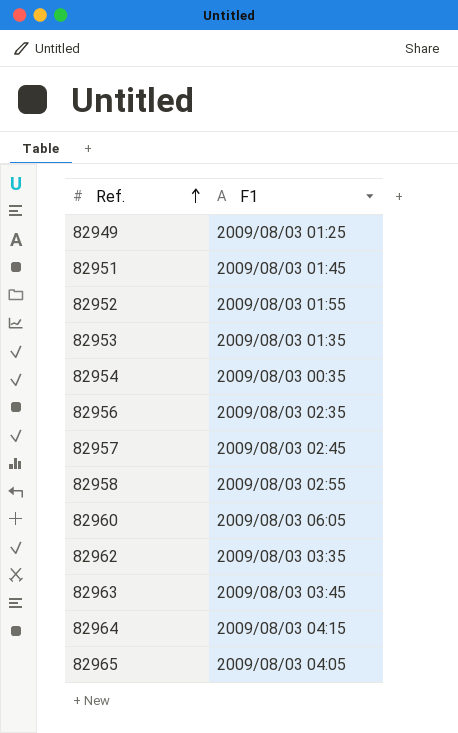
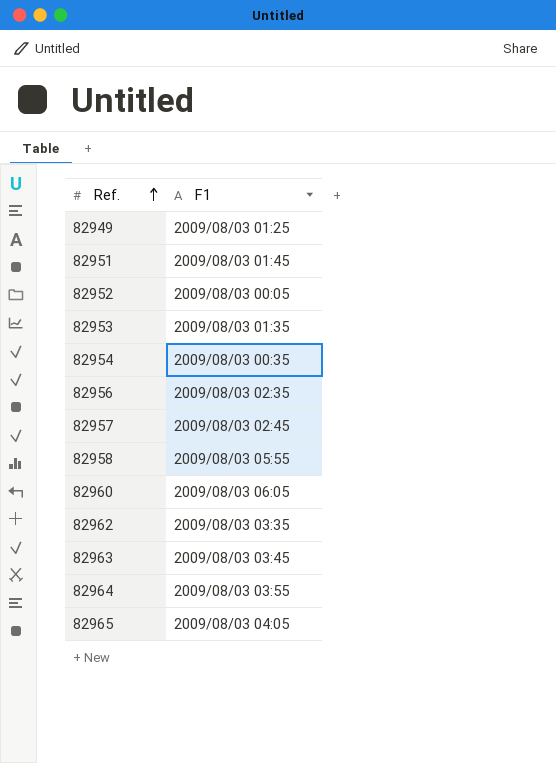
82952 | F1: 2009/08/03 01:55 -> 2009/08/03 00:05
82958 | F1: 2009/08/03 02:55 -> 2009/08/03 05:55
82964 | F1: 2009/08/03 04:15 -> 2009/08/03 03:55

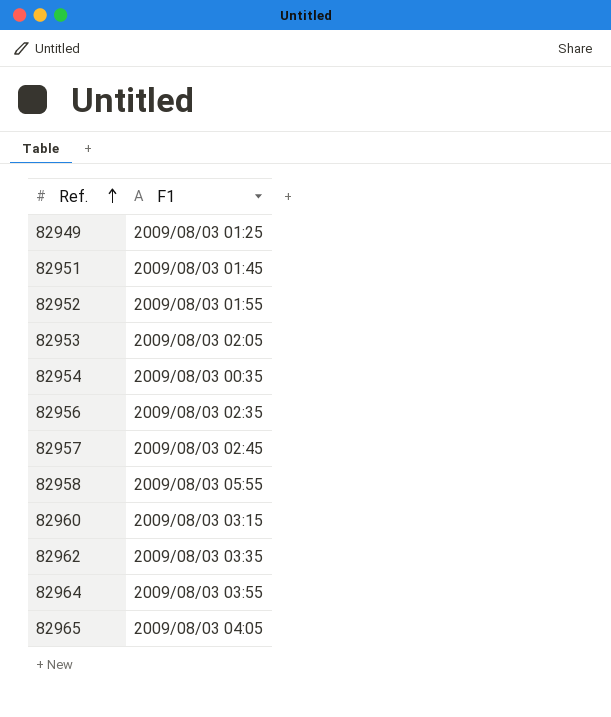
row 82963: 2009/08/03 03:45 -> none
82952 | F1: 2009/08/03 00:05 -> 2009/08/03 01:55
82953 | F1: 2009/08/03 01:35 -> 2009/08/03 02:05
82960 | F1: 2009/08/03 06:05 -> 2009/08/03 03:15

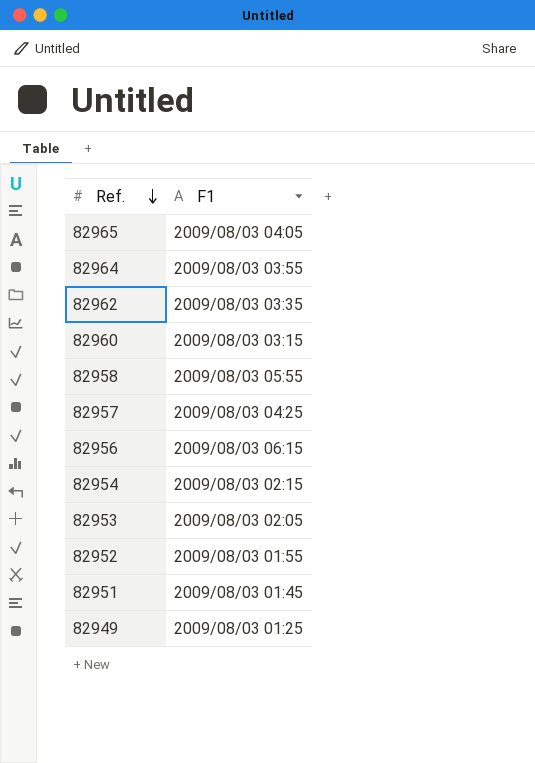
row order: Ref. ascending -> Ref. descending
82957 | F1: 2009/08/03 02:45 -> 2009/08/03 04:25
82956 | F1: 2009/08/03 02:35 -> 2009/08/03 06:15
82954 | F1: 2009/08/03 00:35 -> 2009/08/03 02:15

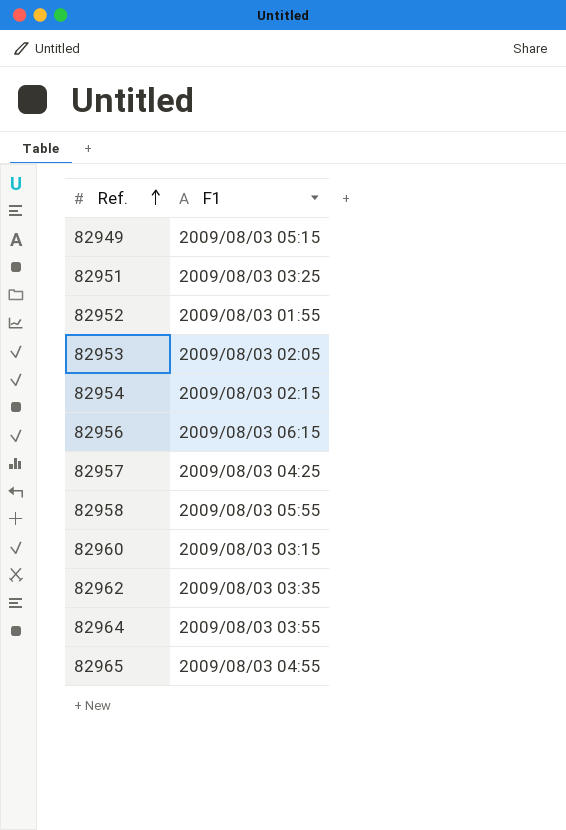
row order: Ref. descending -> Ref. ascending
82949 | F1: 2009/08/03 01:25 -> 2009/08/03 05:15
82951 | F1: 2009/08/03 01:45 -> 2009/08/03 03:25
82965 | F1: 2009/08/03 04:05 -> 2009/08/03 04:55

